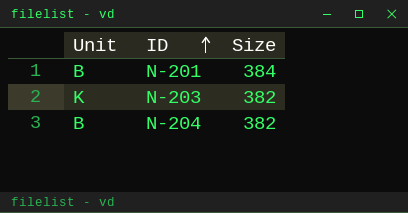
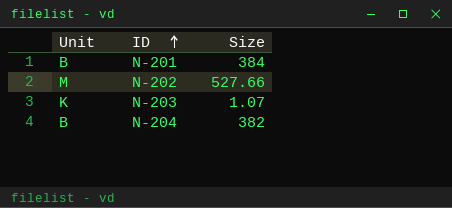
row N-202: none -> M | 527.66
N-203 | Size: 382 -> 1.07

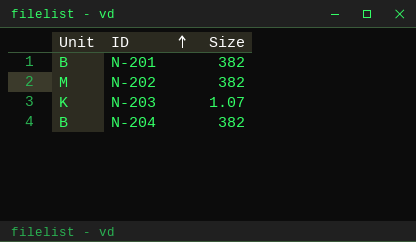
N-201 | Size: 384 -> 382
N-202 | Size: 527.66 -> 382

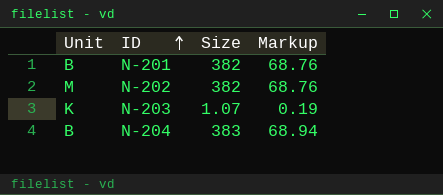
column Markup | formula: none -> [Size] * 0.18
N-204 | Size: 382 -> 383

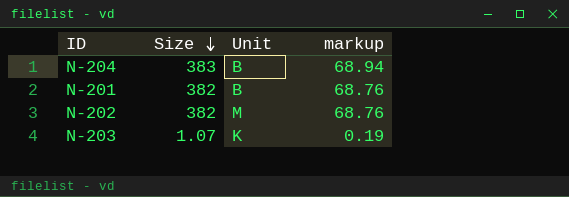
row order: ID ascending -> Size descending
column Unit | position: 1 -> 3
column name: Markup -> markup

